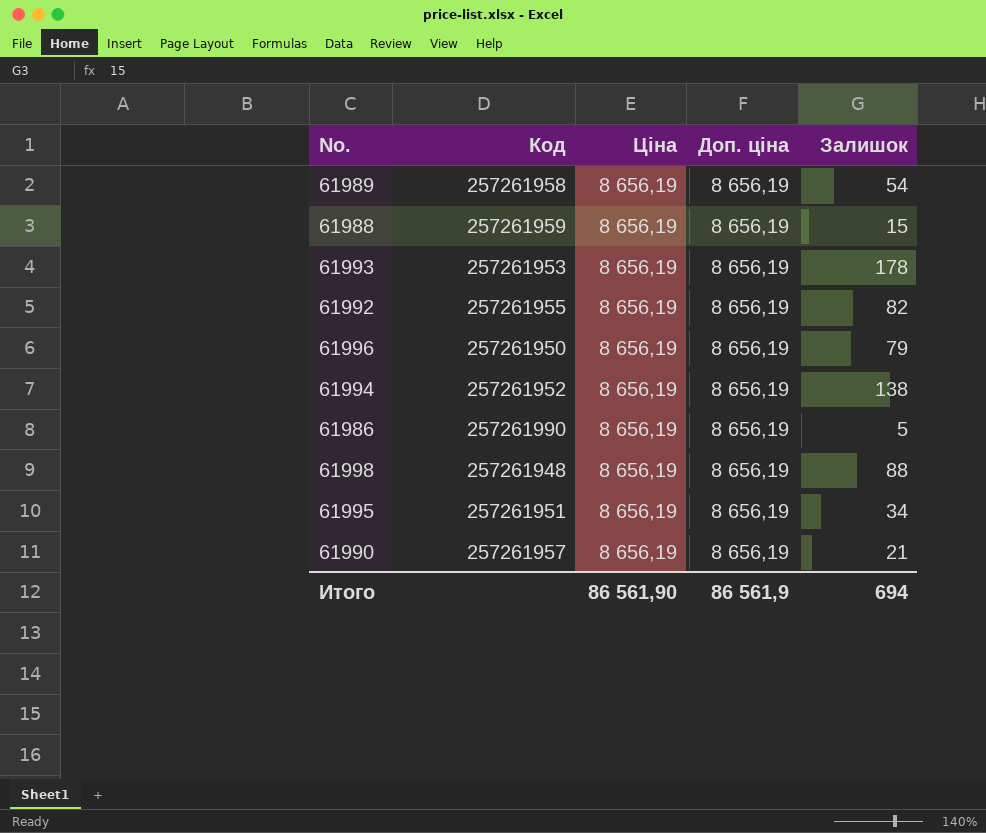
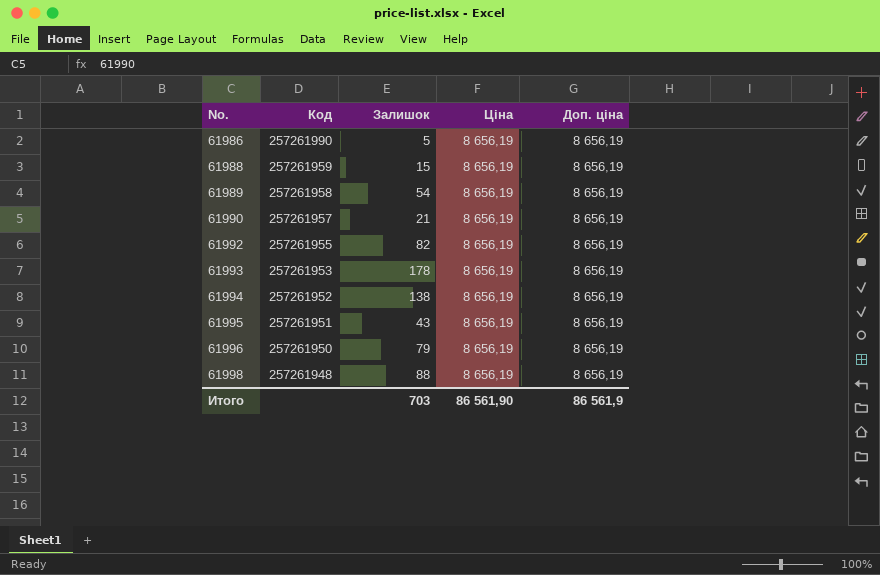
row order: none -> No. ascending
column Залишок | position: 5 -> 3
61995 | Залишок: 34 -> 43
Итого | Залишок: 694 -> 703

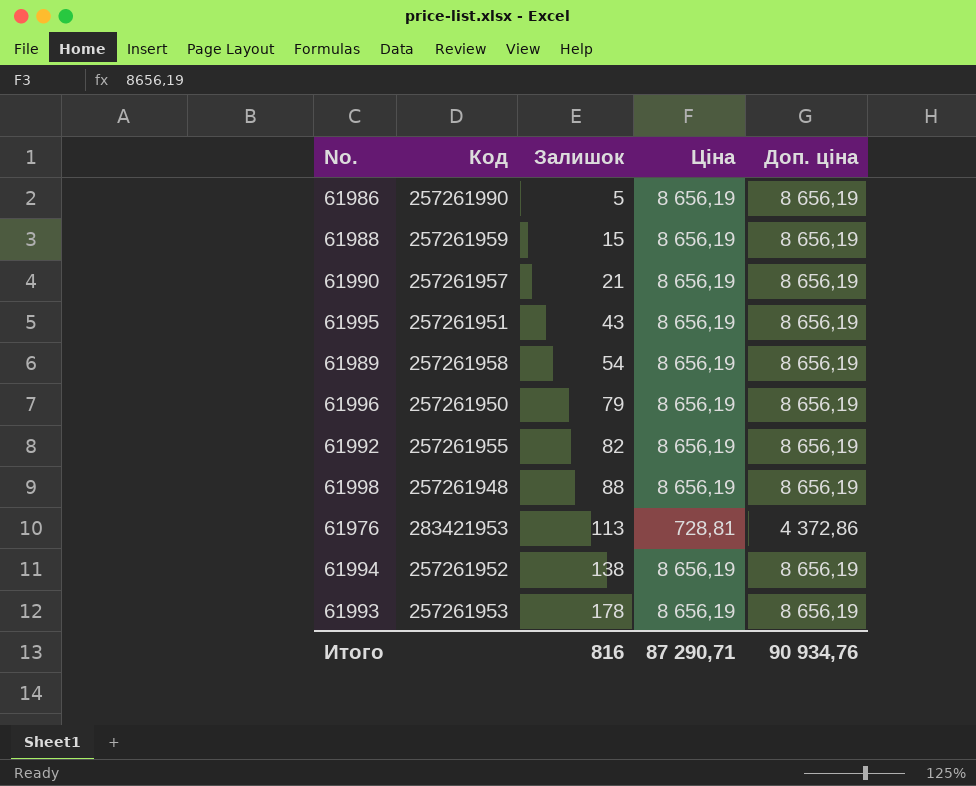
row order: No. ascending -> Залишок ascending
row 61976: none -> 283421953 | 113 | 728,81 | 4 372,86
Итого | Залишок: 703 -> 816
Итого | Ціна: 86 561,90 -> 87 290,71
Итого | Доп. ціна: 86 561,9 -> 90 934,76

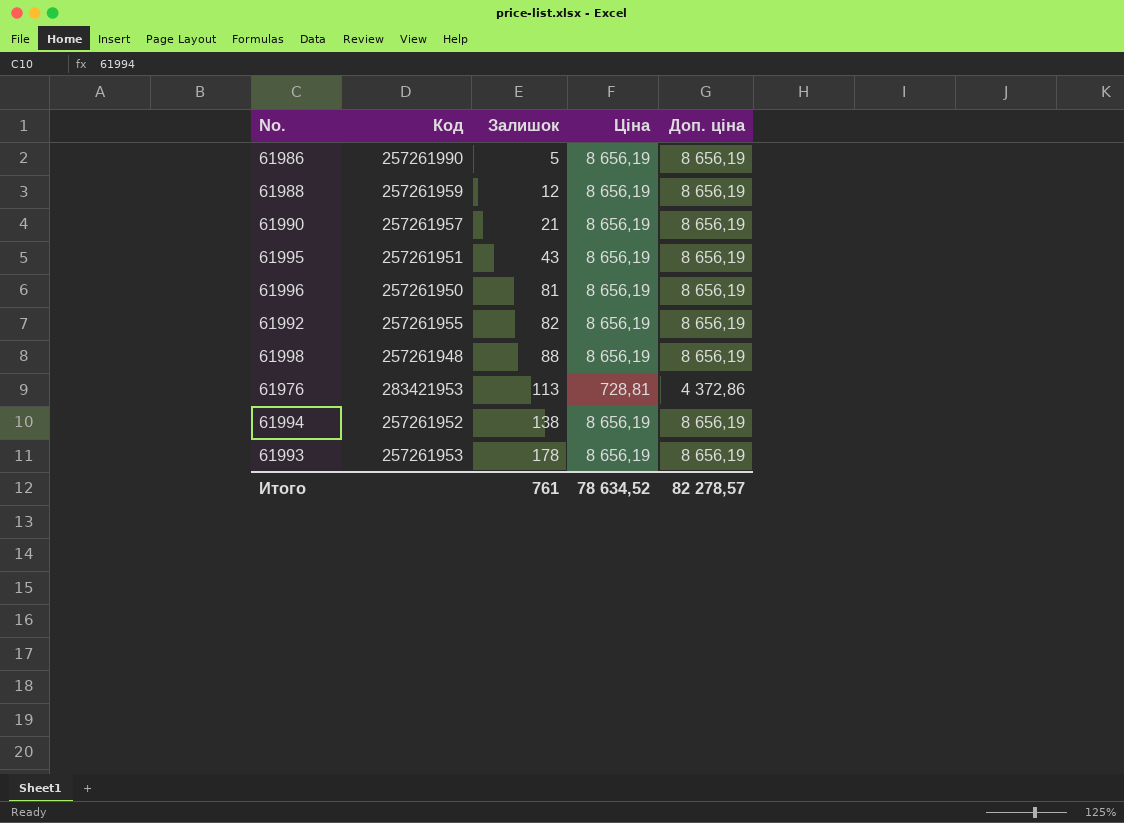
row 61989: 257261958 | 54 | 8 656,19 | 8 656,19 -> none
61988 | Залишок: 15 -> 12
61996 | Залишок: 79 -> 81
Итого | Залишок: 816 -> 761
Итого | Ціна: 87 290,71 -> 78 634,52
Итого | Доп. ціна: 90 934,76 -> 82 278,57

